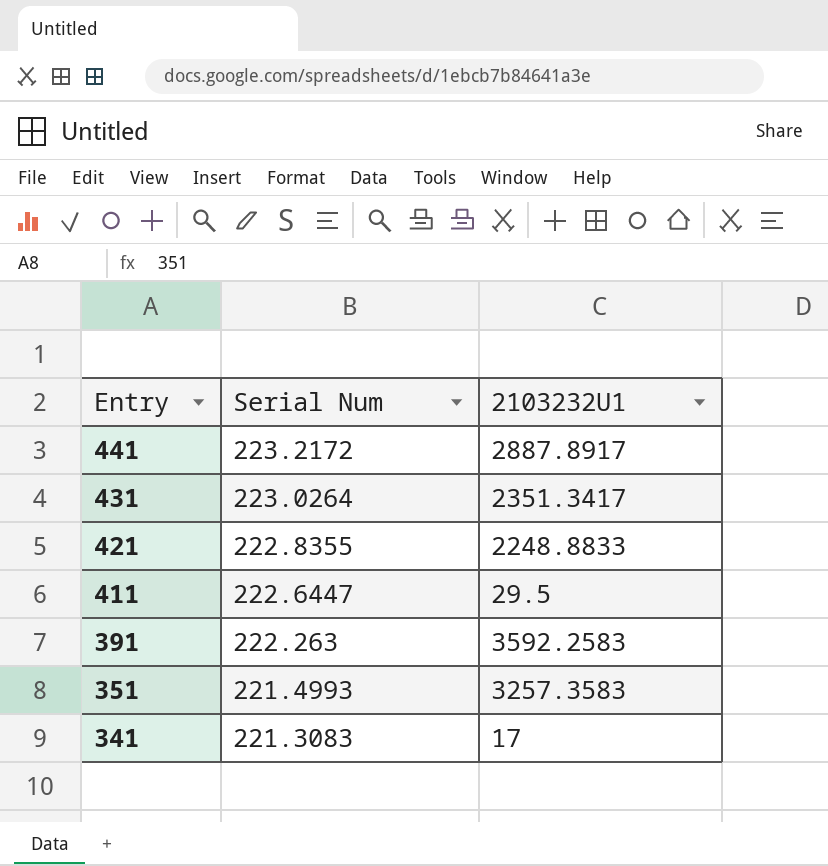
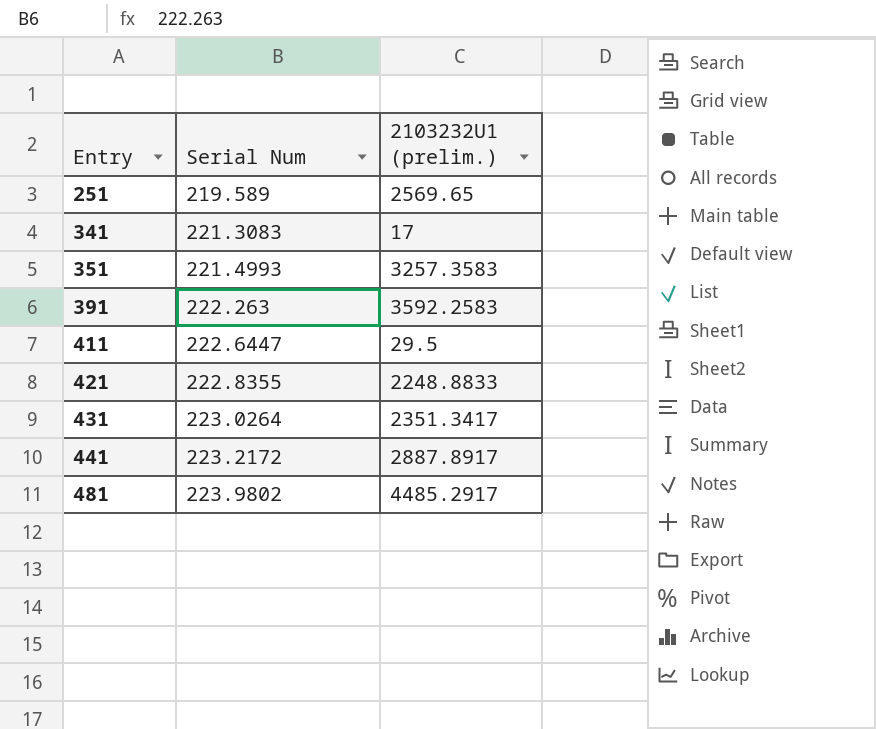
row order: Entry descending -> Entry ascending
column name: 2103232U1 -> 2103232U1 (prelim.)
row 251: none -> 219.589 | 2569.65
row 481: none -> 223.9802 | 4485.2917

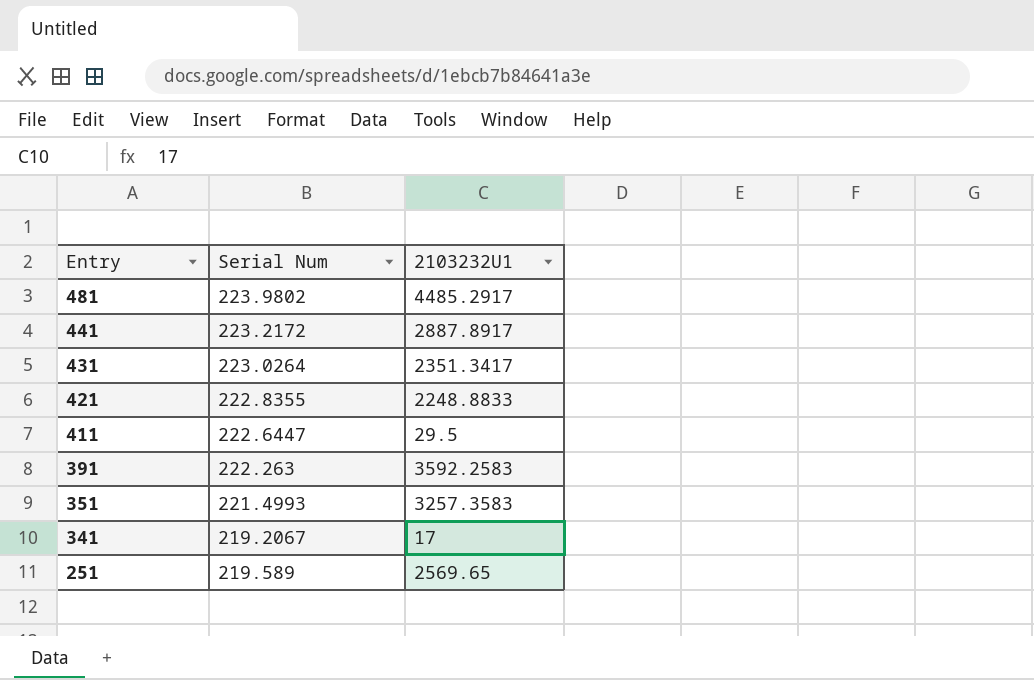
row order: Entry ascending -> Entry descending
column name: 2103232U1 (prelim.) -> 2103232U1
341 | Serial Num: 221.3083 -> 219.2067

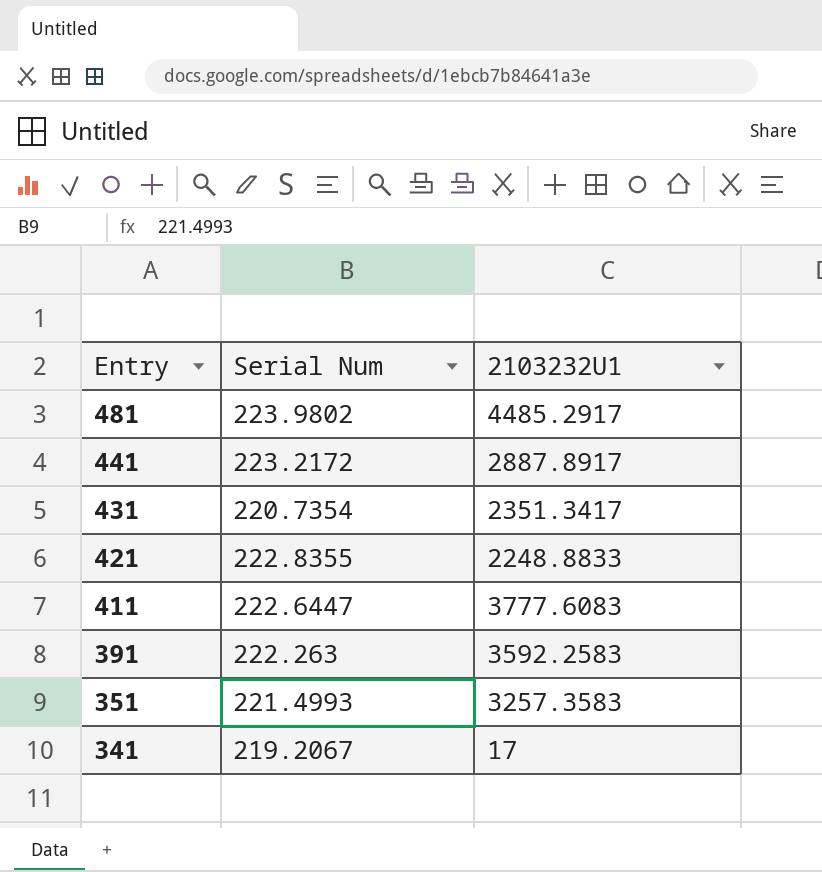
row 251: 219.589 | 2569.65 -> none
431 | Serial Num: 223.0264 -> 220.7354
411 | 2103232U1: 29.5 -> 3777.6083

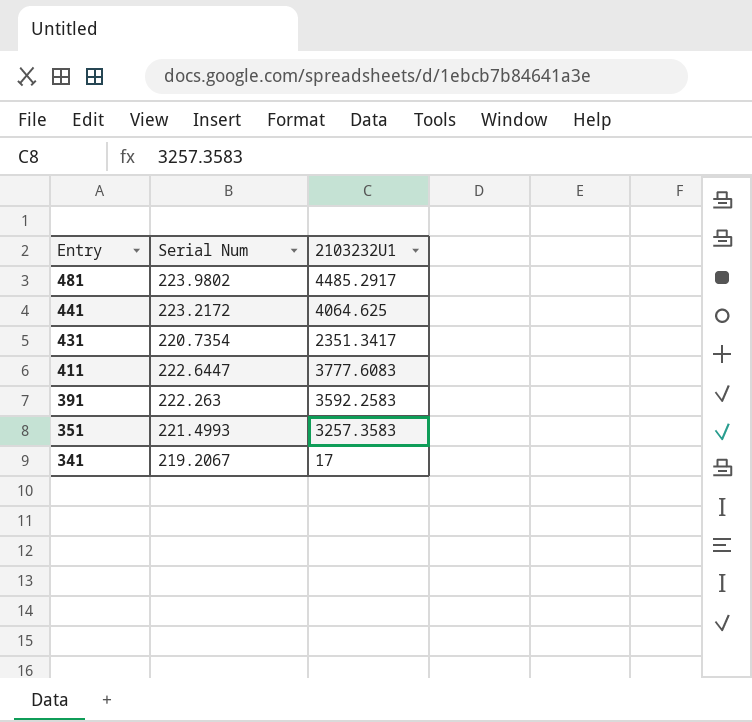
row 421: 222.8355 | 2248.8833 -> none
441 | 2103232U1: 2887.8917 -> 4064.625

